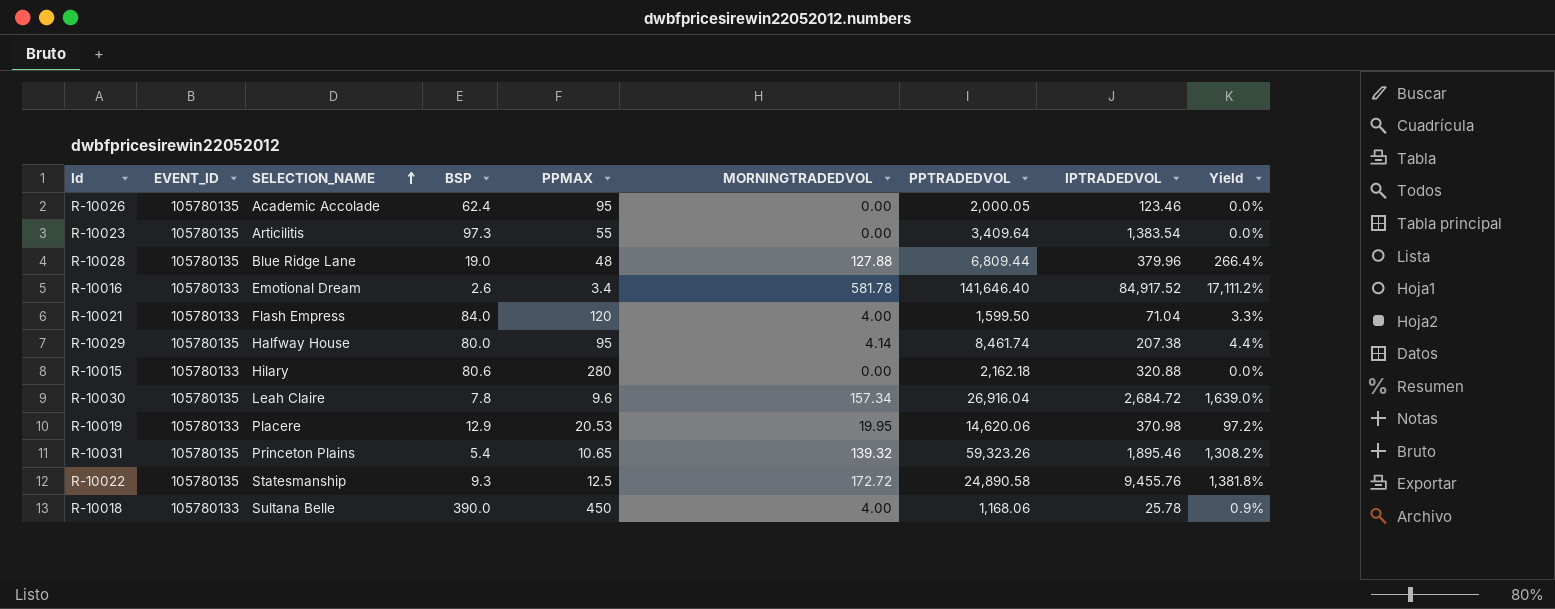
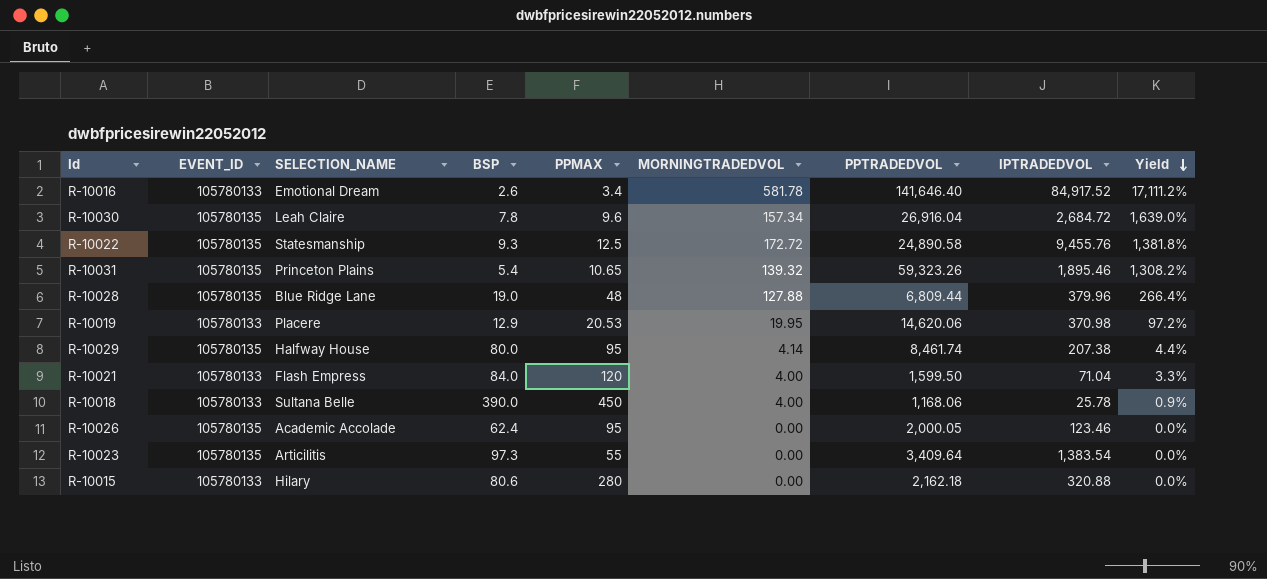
row order: SELECTION_NAME ascending -> Yield descending

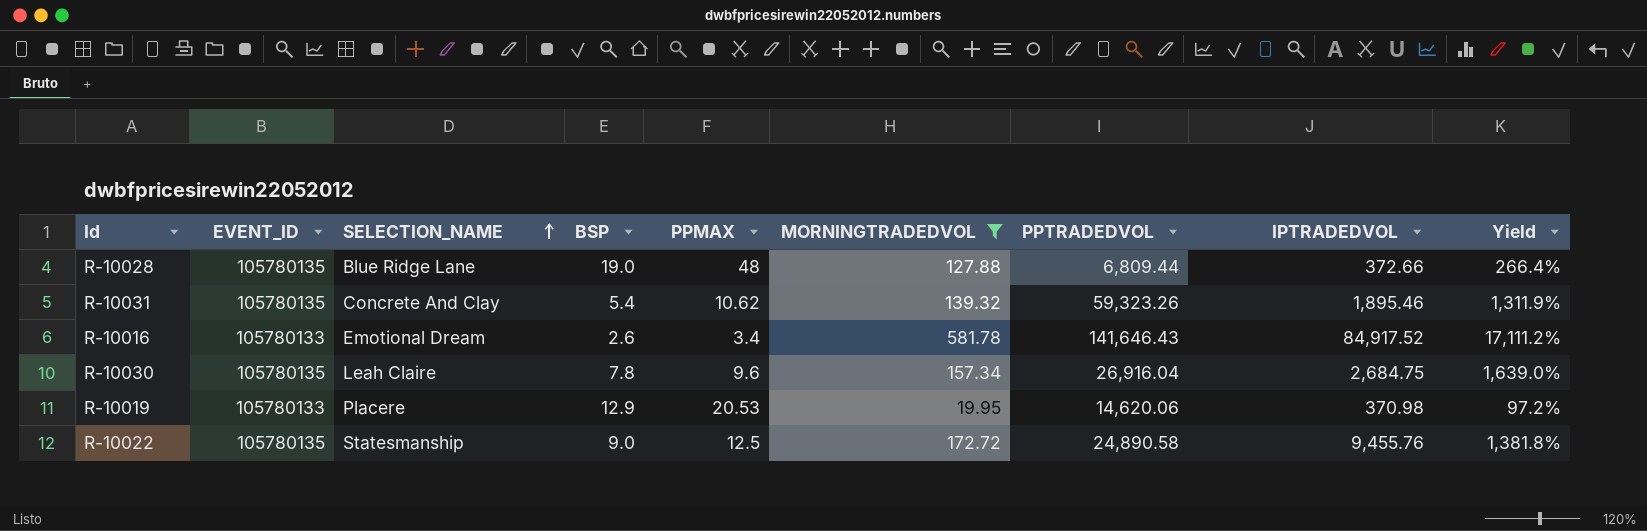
filter: none -> MORNINGTRADEDVOL >= 19.95
row order: Yield descending -> SELECTION_NAME ascending
R-10028 | IPTRADEDVOL: 379.96 -> 372.66
R-10031 | SELECTION_NAME: Princeton Plains -> Concrete And Clay
R-10031 | PPMAX: 10.65 -> 10.62
R-10031 | Yield: 1,308.2% -> 1,311.9%
R-10016 | PPTRADEDVOL: 141,646.40 -> 141,646.43
R-10030 | IPTRADEDVOL: 2,684.72 -> 2,684.75
R-10022 | BSP: 9.3 -> 9.0

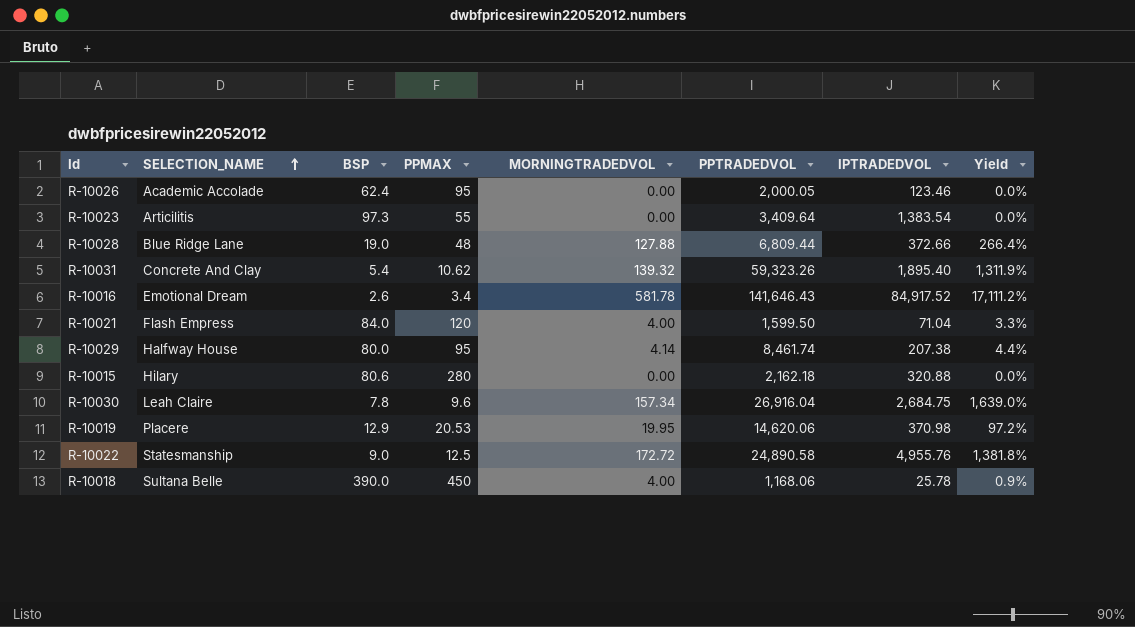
filter: MORNINGTRADEDVOL >= 19.95 -> none
column EVENT_ID | position: 2 -> none
R-10031 | IPTRADEDVOL: 1,895.46 -> 1,895.40
R-10022 | IPTRADEDVOL: 9,455.76 -> 4,955.76

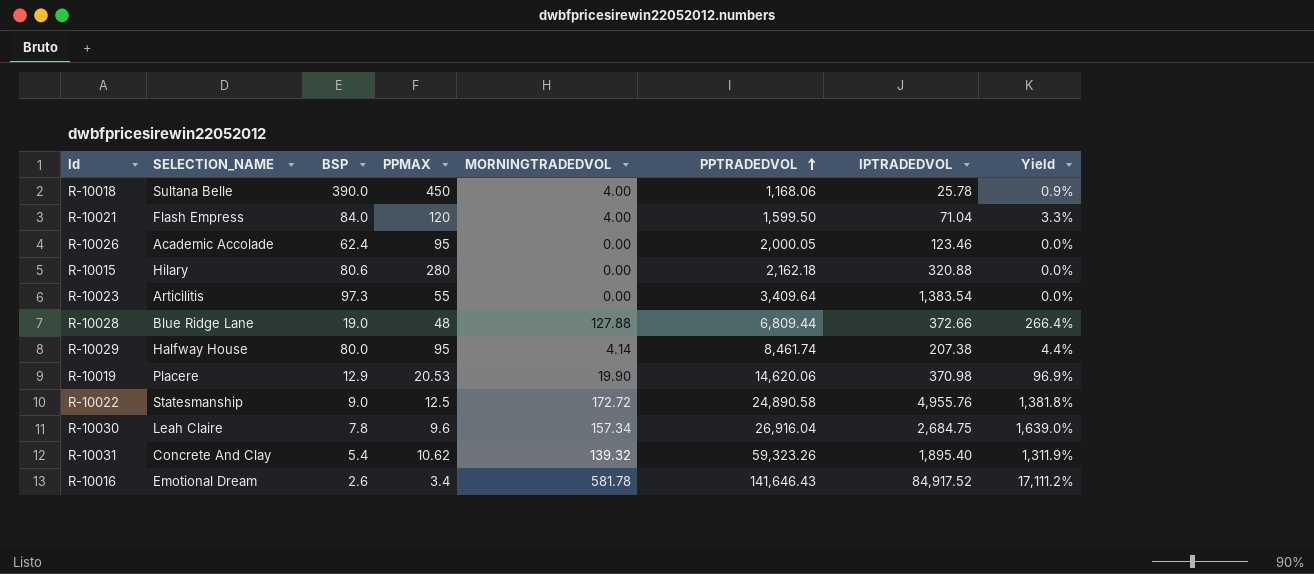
row order: SELECTION_NAME ascending -> PPTRADEDVOL ascending
R-10019 | MORNINGTRADEDVOL: 19.95 -> 19.90
R-10019 | Yield: 97.2% -> 96.9%

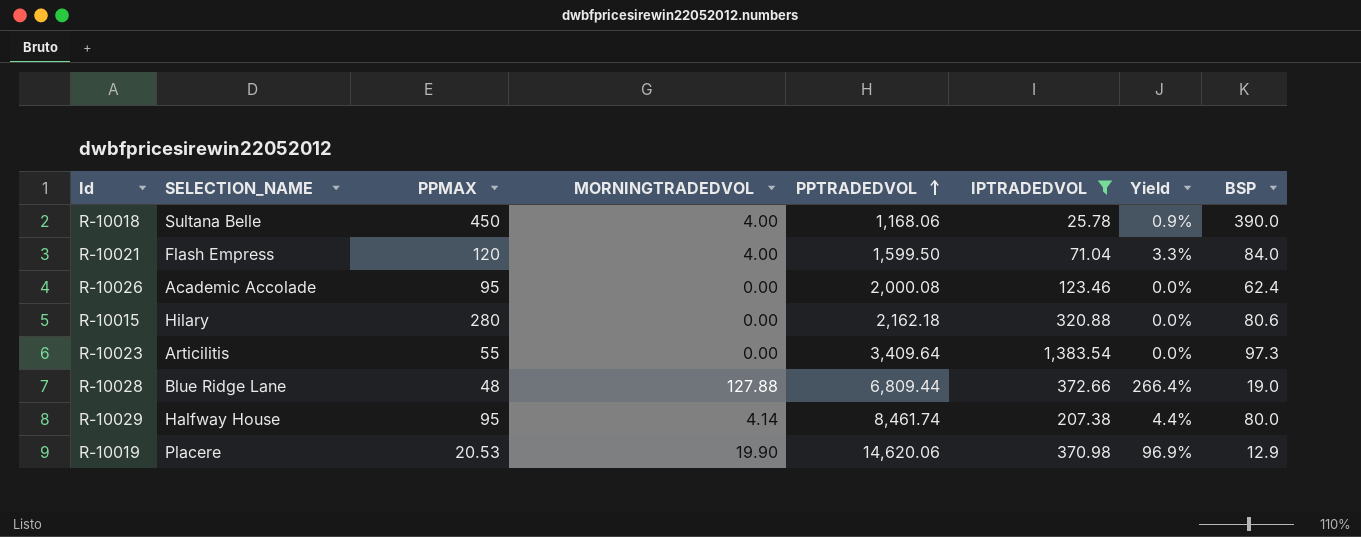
filter: none -> IPTRADEDVOL <= 1,383.54
column BSP | position: 3 -> 8
R-10026 | PPTRADEDVOL: 2,000.05 -> 2,000.08

